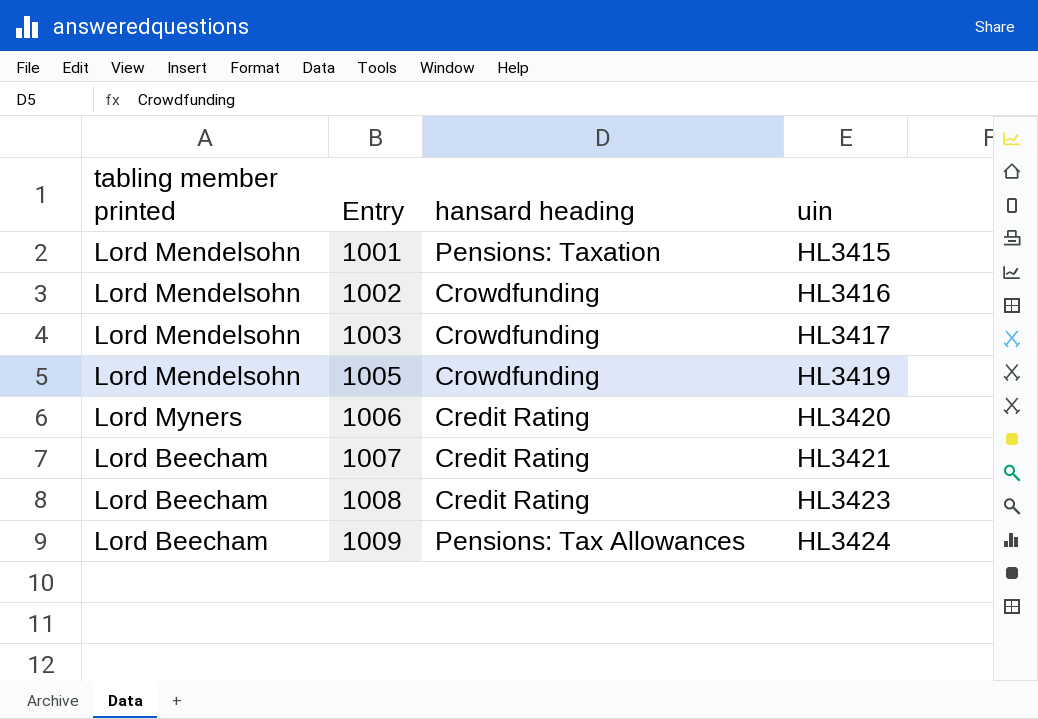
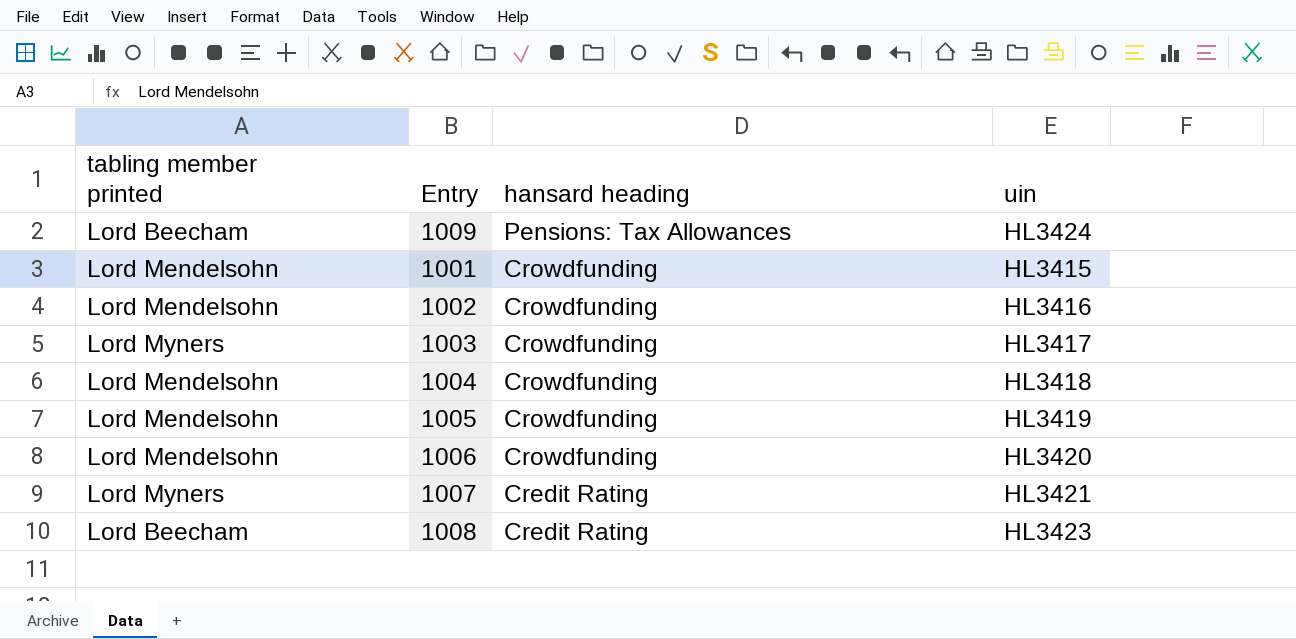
row order: Entry ascending -> hansard heading descending
1001 | hansard heading: Pensions: Taxation -> Crowdfunding
1003 | tabling member printed: Lord Mendelsohn -> Lord Myners
row 1004: none -> Lord Mendelsohn | Crowdfunding | HL3418
1006 | tabling member printed: Lord Myners -> Lord Mendelsohn
1006 | hansard heading: Credit Rating -> Crowdfunding
1007 | tabling member printed: Lord Beecham -> Lord Myners

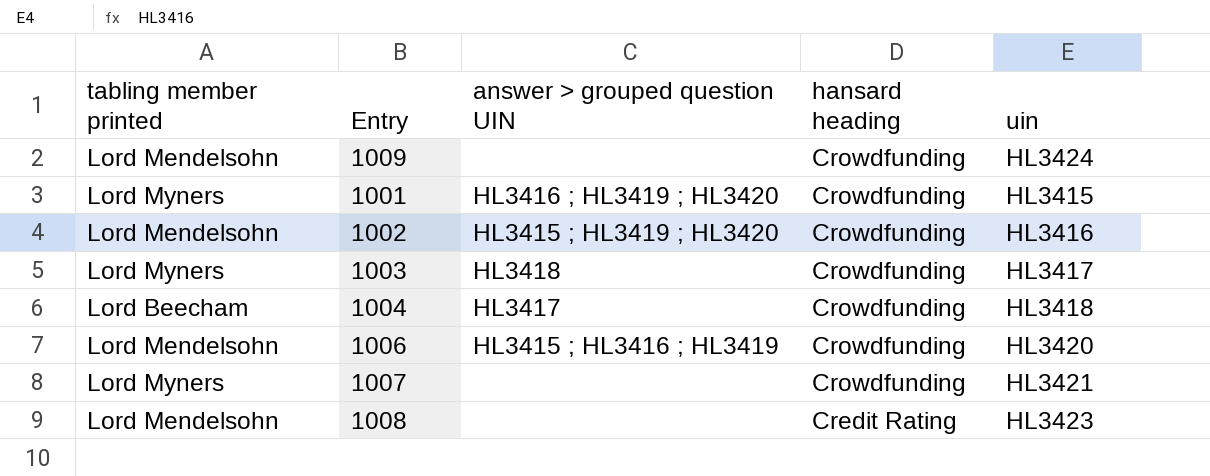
column answer > grouped question UIN | position: none -> 3
row 1005: Lord Mendelsohn | Crowdfunding | HL3419 -> none
1009 | tabling member printed: Lord Beecham -> Lord Mendelsohn
1009 | hansard heading: Pensions: Tax Allowances -> Crowdfunding
1001 | tabling member printed: Lord Mendelsohn -> Lord Myners
1004 | tabling member printed: Lord Mendelsohn -> Lord Beecham
1007 | hansard heading: Credit Rating -> Crowdfunding
1008 | tabling member printed: Lord Beecham -> Lord Mendelsohn

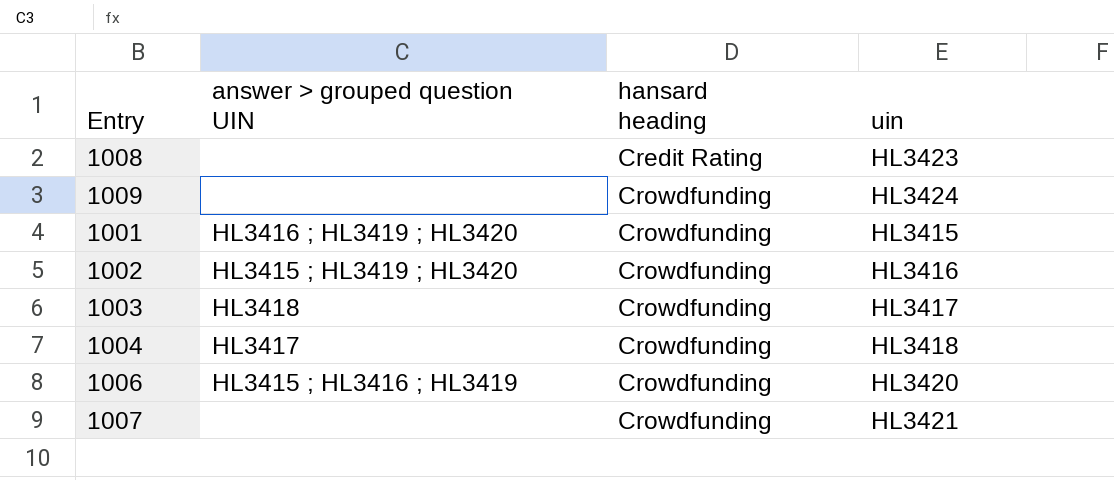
row order: hansard heading descending -> hansard heading ascending
column tabling member printed | position: 1 -> none

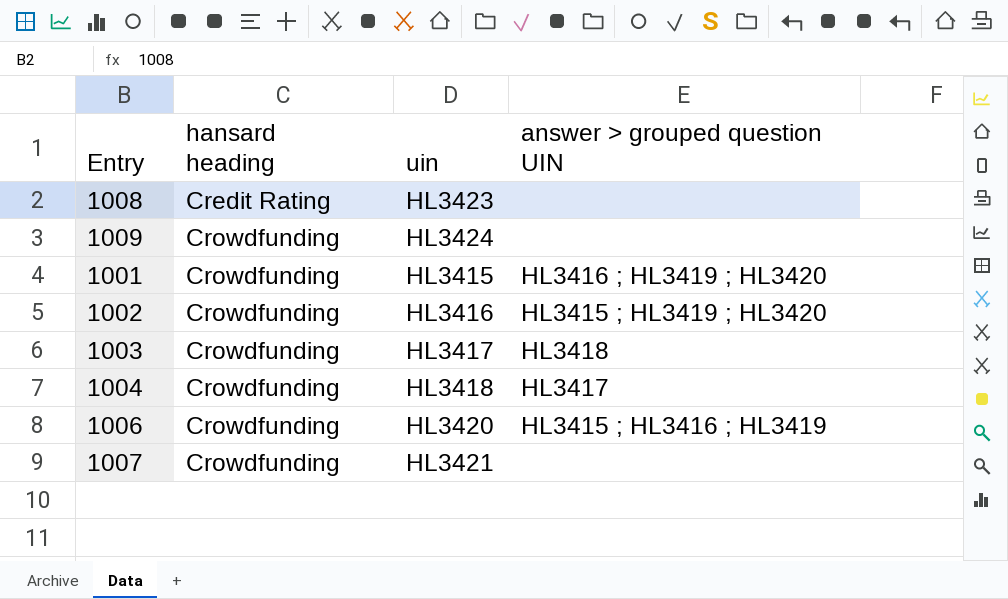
column answer > grouped question UIN | position: 2 -> 4

